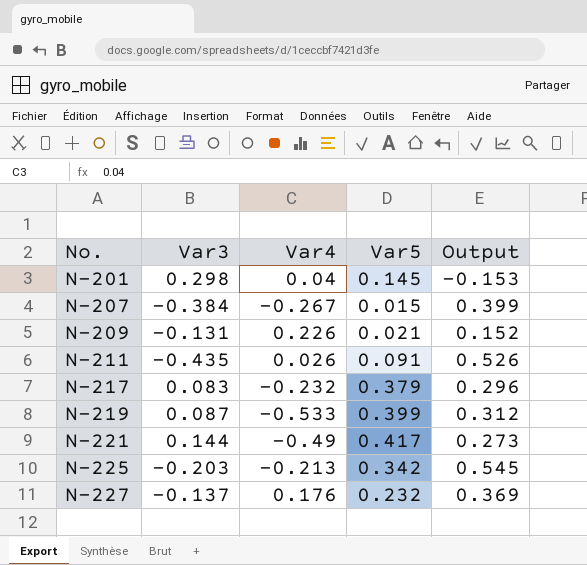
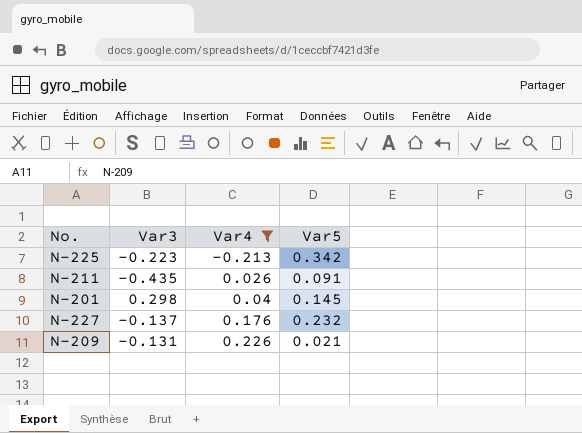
filter: none -> Var4 >= -0.213
row order: No. ascending -> Var4 ascending
column Output | formula: [Var5] - [Var3] -> none
N-225 | Var3: -0.203 -> -0.223

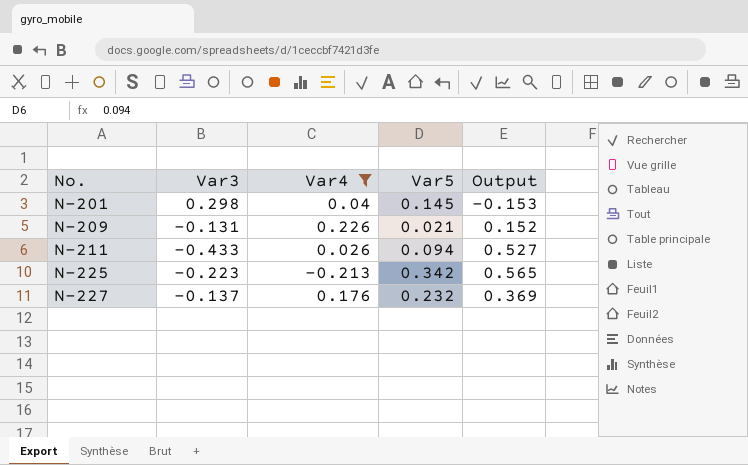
row order: Var4 ascending -> No. ascending
column Output | formula: none -> [Var5] - [Var3]
N-211 | Var3: -0.435 -> -0.433
N-211 | Var5: 0.091 -> 0.094

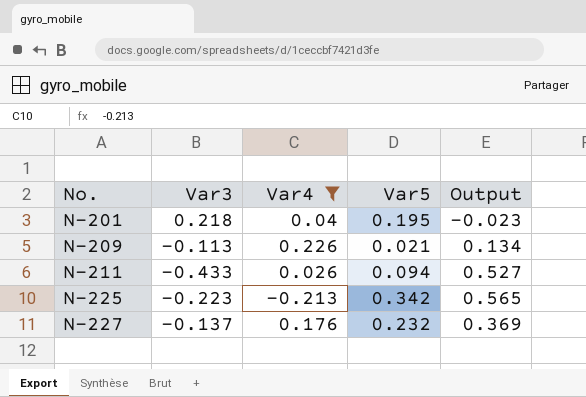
N-201 | Var3: 0.298 -> 0.218
N-201 | Var5: 0.145 -> 0.195
N-201 | Output: -0.153 -> -0.023
N-209 | Var3: -0.131 -> -0.113
N-209 | Output: 0.152 -> 0.134

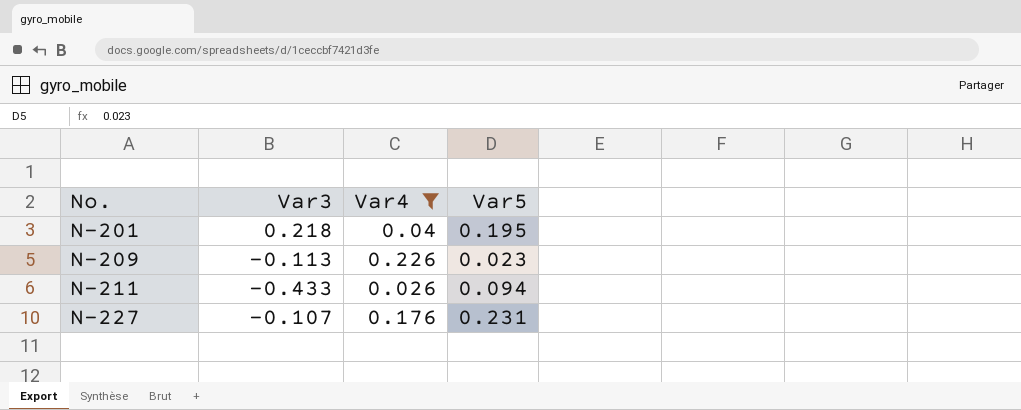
column Output | formula: [Var5] - [Var3] -> none
row N-225: -0.223 | -0.213 | 0.342 | 0.565 -> none
N-209 | Var5: 0.021 -> 0.023
N-227 | Var3: -0.137 -> -0.107
N-227 | Var5: 0.232 -> 0.231

